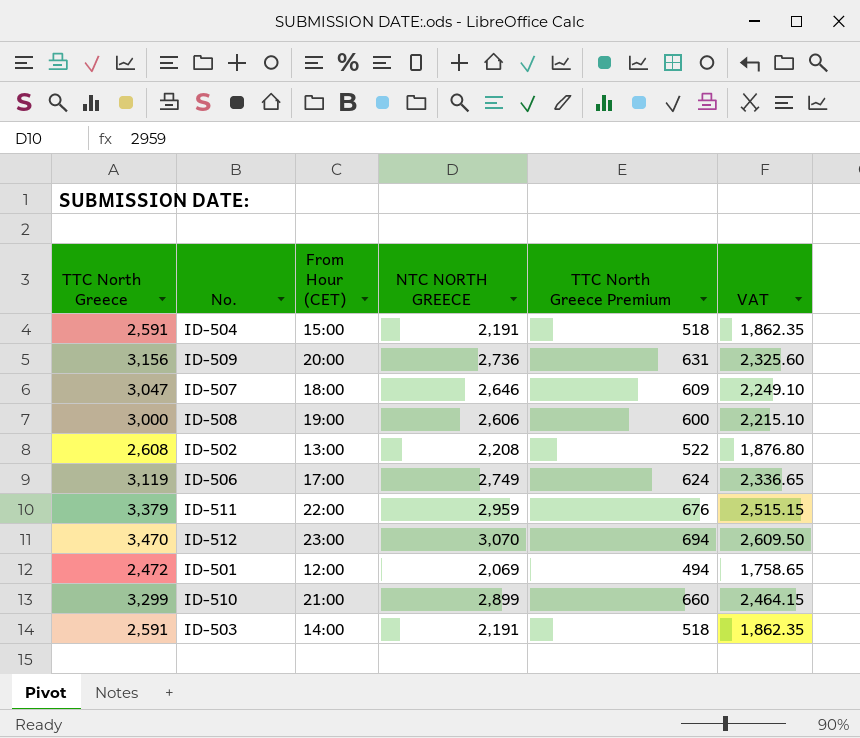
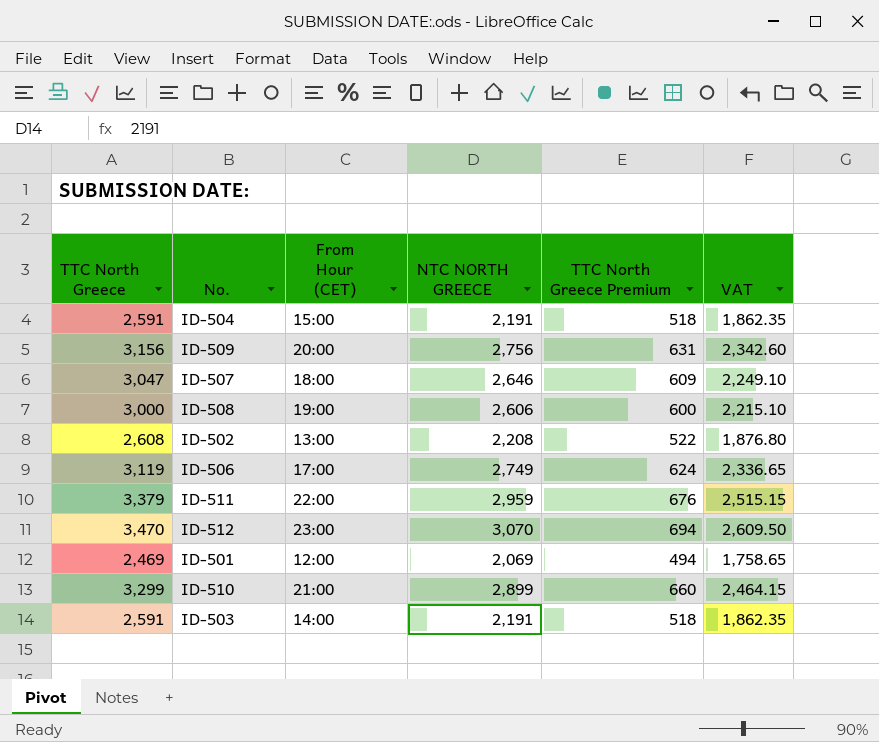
ID-509 | NTC NORTH GREECE: 2,736 -> 2,756
ID-509 | VAT: 2,325.60 -> 2,342.60
ID-501 | TTC North Greece: 2,472 -> 2,469

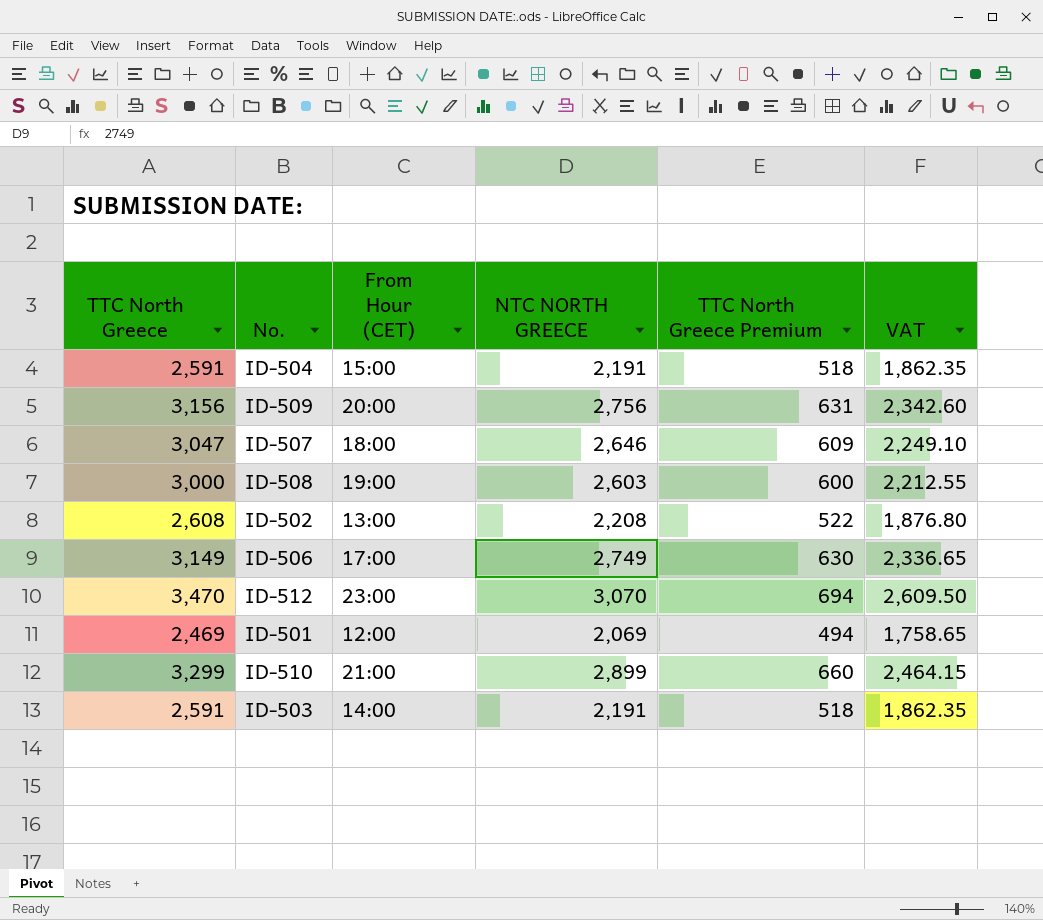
row ID-511: 3,379 | 22:00 | 2,959 | 676 | 2,515.15 -> none
ID-508 | NTC NORTH GREECE: 2,606 -> 2,603
ID-508 | VAT: 2,215.10 -> 2,212.55
ID-506 | TTC North Greece: 3,119 -> 3,149
ID-506 | TTC North Greece Premium: 624 -> 630

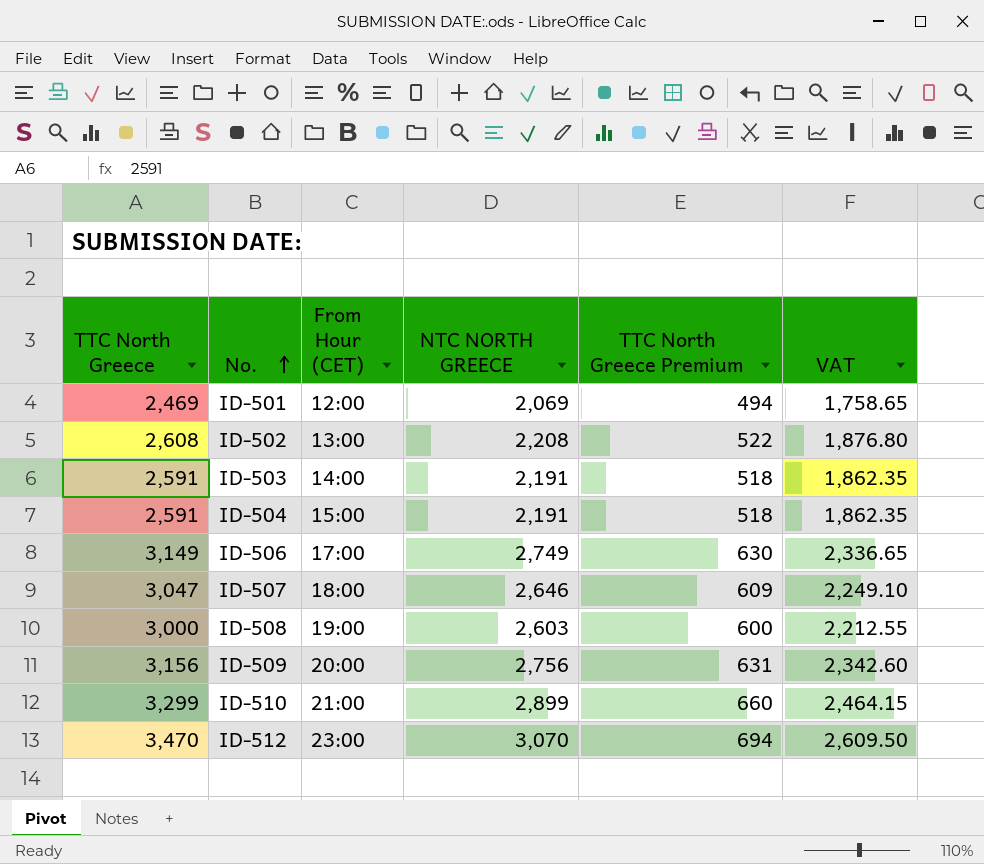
row order: none -> No. ascending

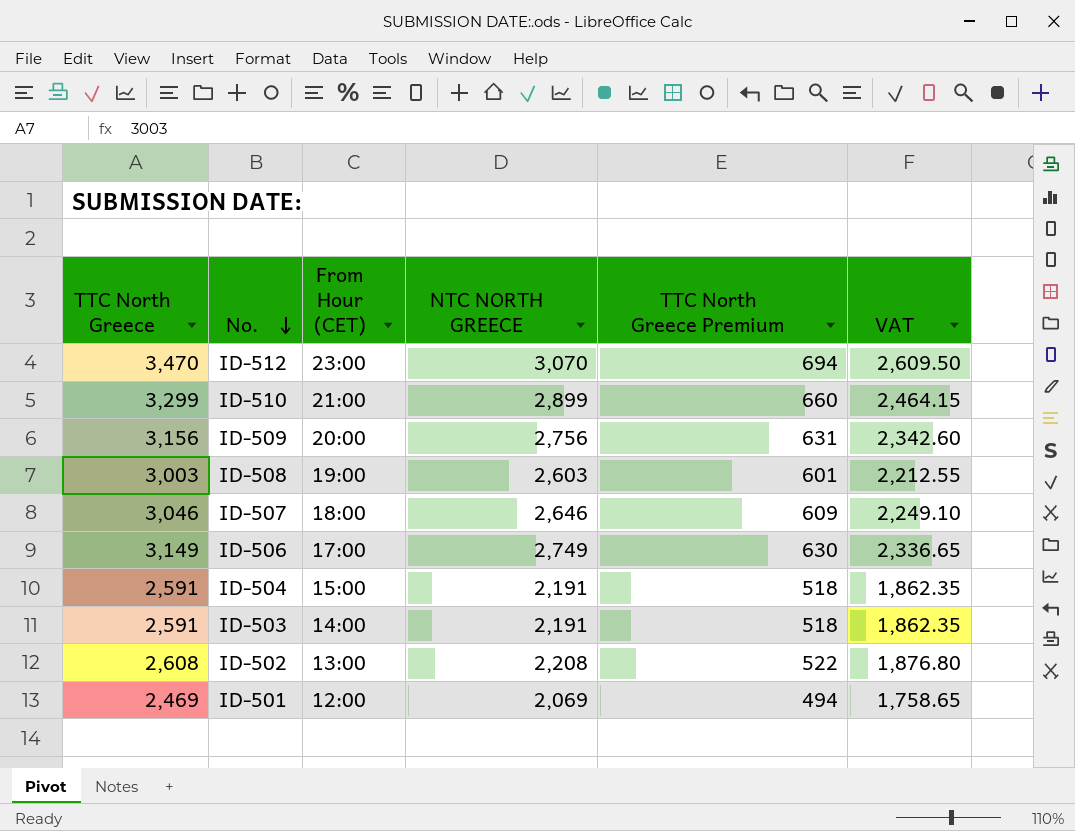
row order: No. ascending -> No. descending
ID-508 | TTC North Greece: 3,000 -> 3,003
ID-508 | TTC North Greece Premium: 600 -> 601
ID-507 | TTC North Greece: 3,047 -> 3,046

